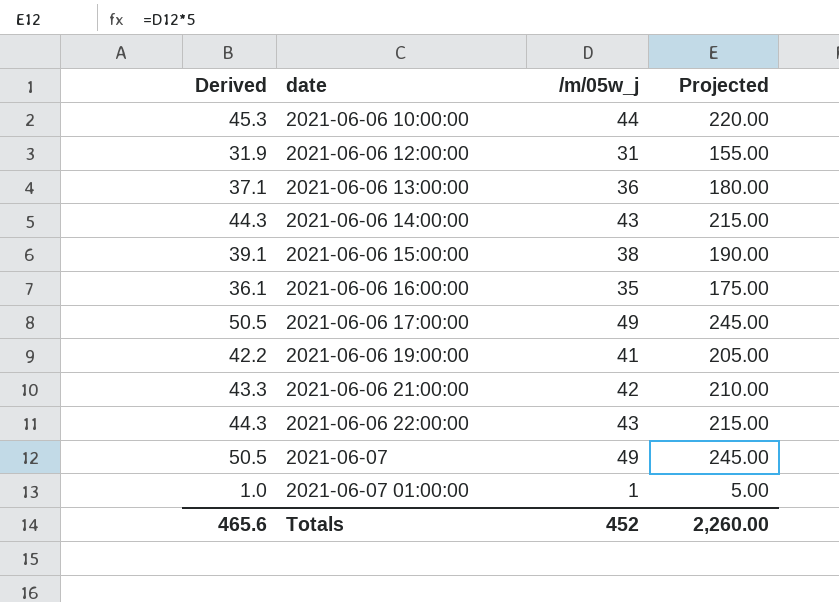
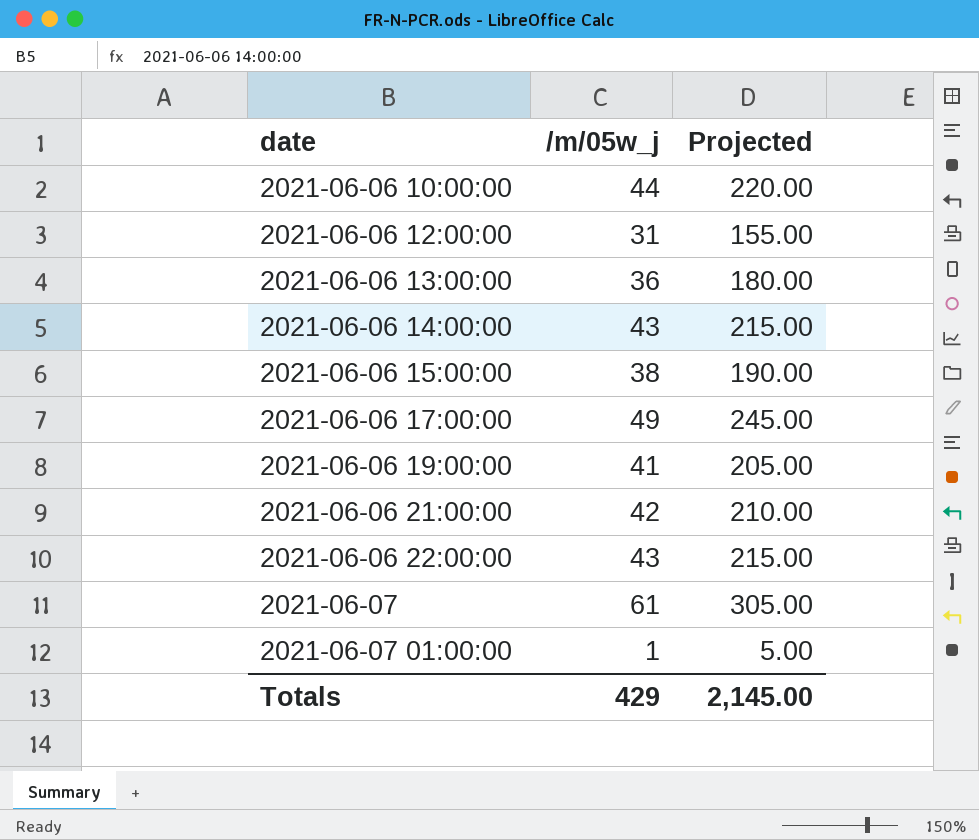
column Derived | formula: [/m/05w_j] * 1.03 -> none
row 2021-06-06 16:00:00: 36.1 | 35 | 175.00 -> none
2021-06-07 | /m/05w_j: 49 -> 61
2021-06-07 | Projected: 245.00 -> 305.00
Totals | /m/05w_j: 452 -> 429
Totals | Projected: 2,260.00 -> 2,145.00

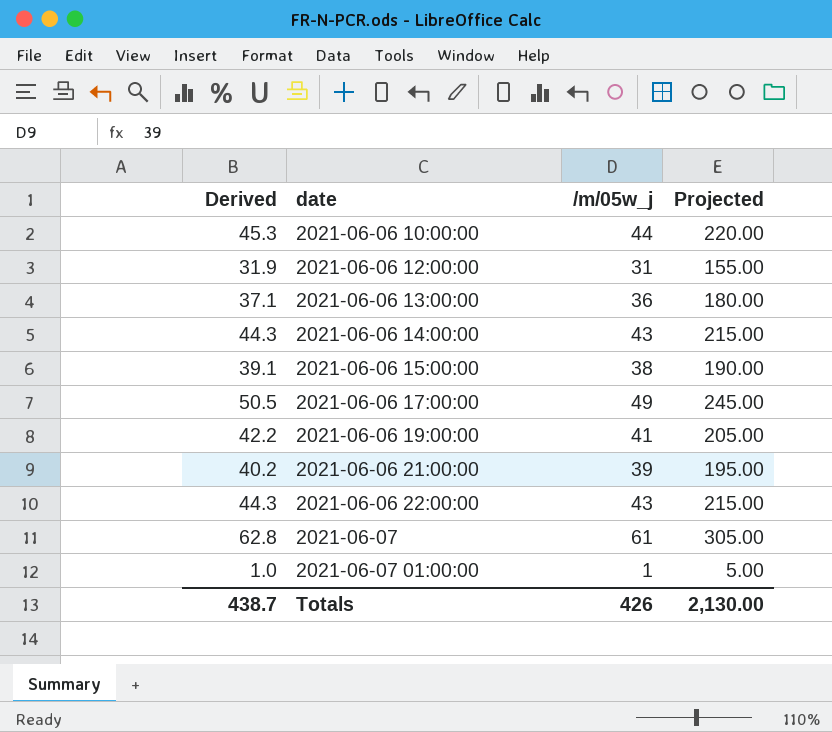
column Derived | formula: none -> [/m/05w_j] * 1.03
2021-06-06 21:00:00 | /m/05w_j: 42 -> 39
2021-06-06 21:00:00 | Projected: 210.00 -> 195.00
Totals | /m/05w_j: 429 -> 426
Totals | Projected: 2,145.00 -> 2,130.00

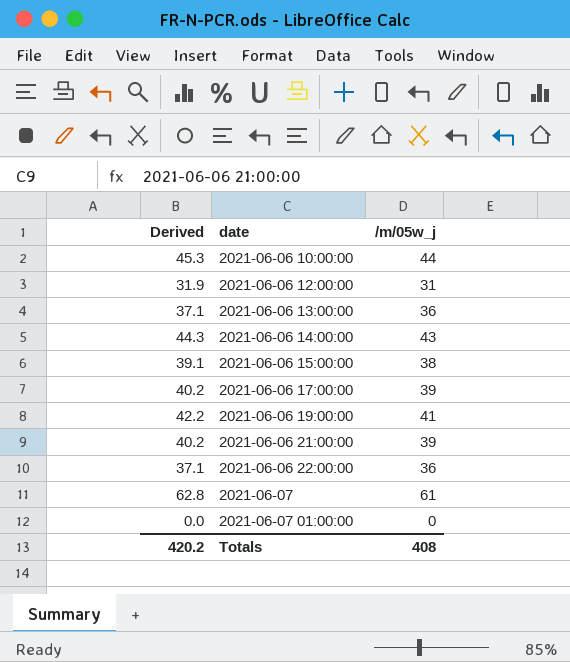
column Projected | formula: [/m/05w_j] * 5 -> none
2021-06-06 17:00:00 | Derived: 50.5 -> 40.2
2021-06-06 17:00:00 | /m/05w_j: 49 -> 39
2021-06-06 22:00:00 | Derived: 44.3 -> 37.1
2021-06-06 22:00:00 | /m/05w_j: 43 -> 36
2021-06-07 01:00:00 | Derived: 1.0 -> 0.0
2021-06-07 01:00:00 | /m/05w_j: 1 -> 0
Totals | Derived: 438.7 -> 420.2
Totals | /m/05w_j: 426 -> 408

